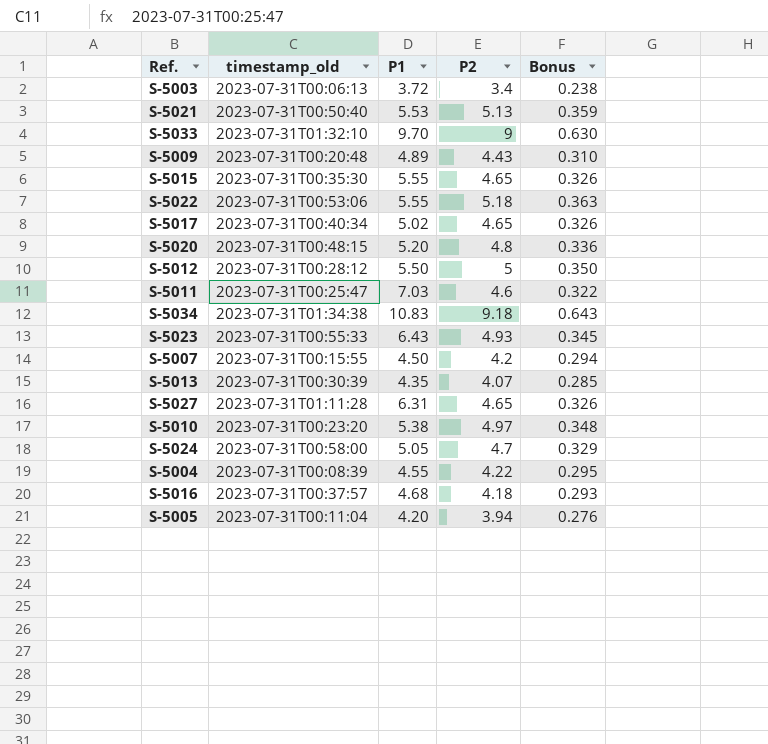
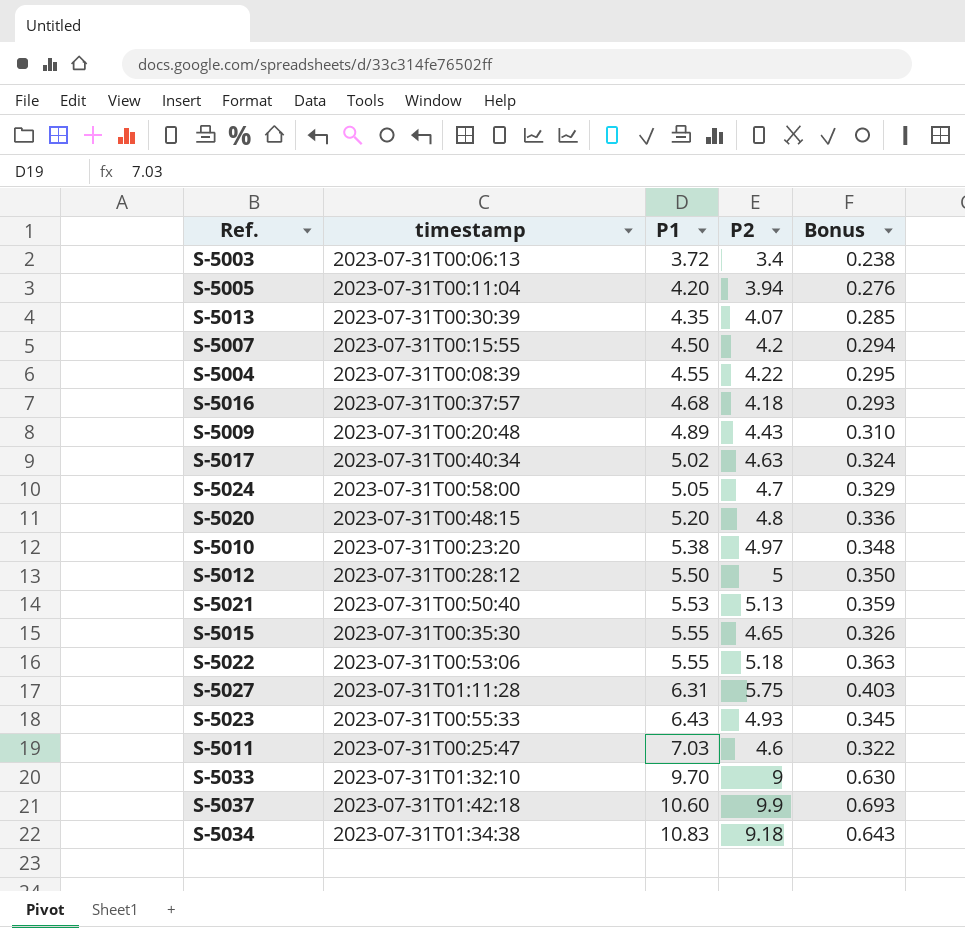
row order: none -> P1 ascending
column name: timestamp_old -> timestamp
S-5017 | P2: 4.65 -> 4.63
S-5017 | Bonus: 0.326 -> 0.324
S-5027 | P2: 4.65 -> 5.75
S-5027 | Bonus: 0.326 -> 0.403
row S-5037: none -> 2023-07-31T01:42:18 | 10.60 | 9.9 | 0.693

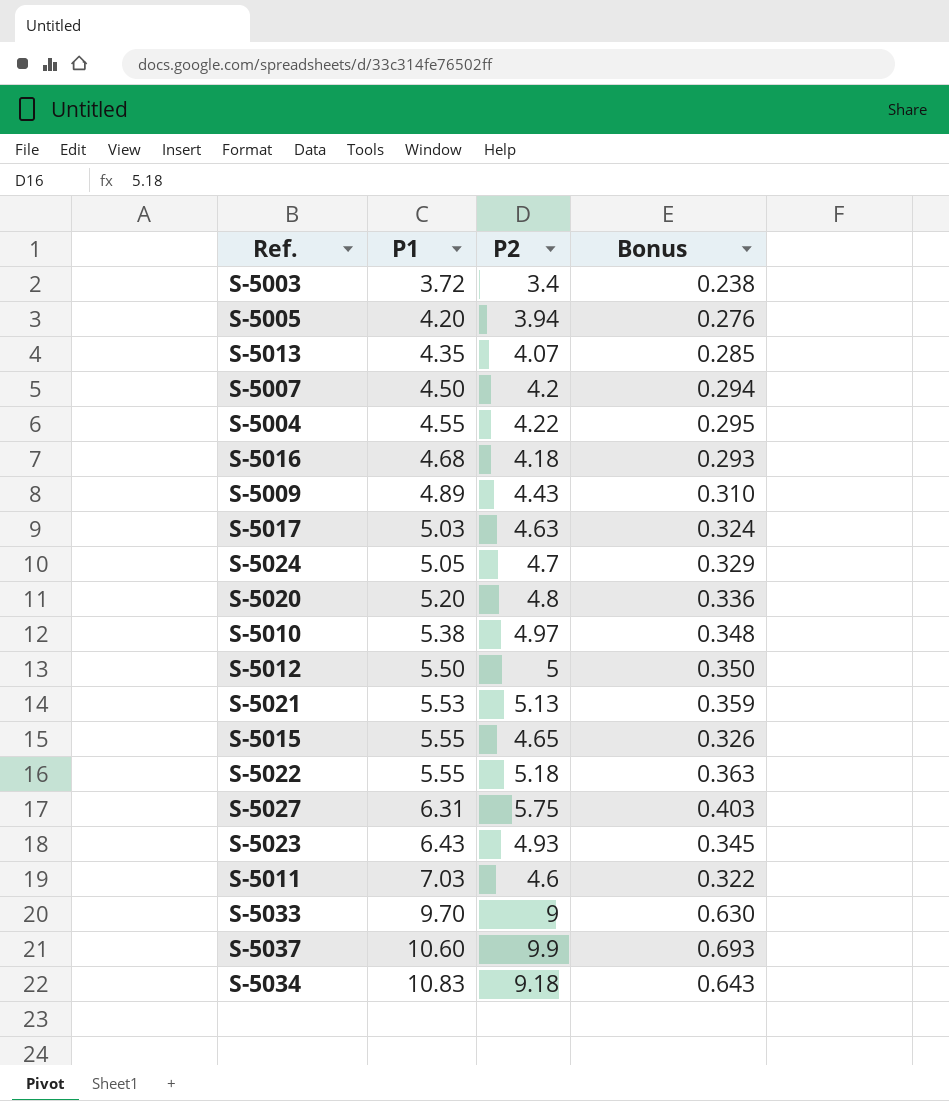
column timestamp | position: 2 -> none
S-5017 | P1: 5.02 -> 5.03

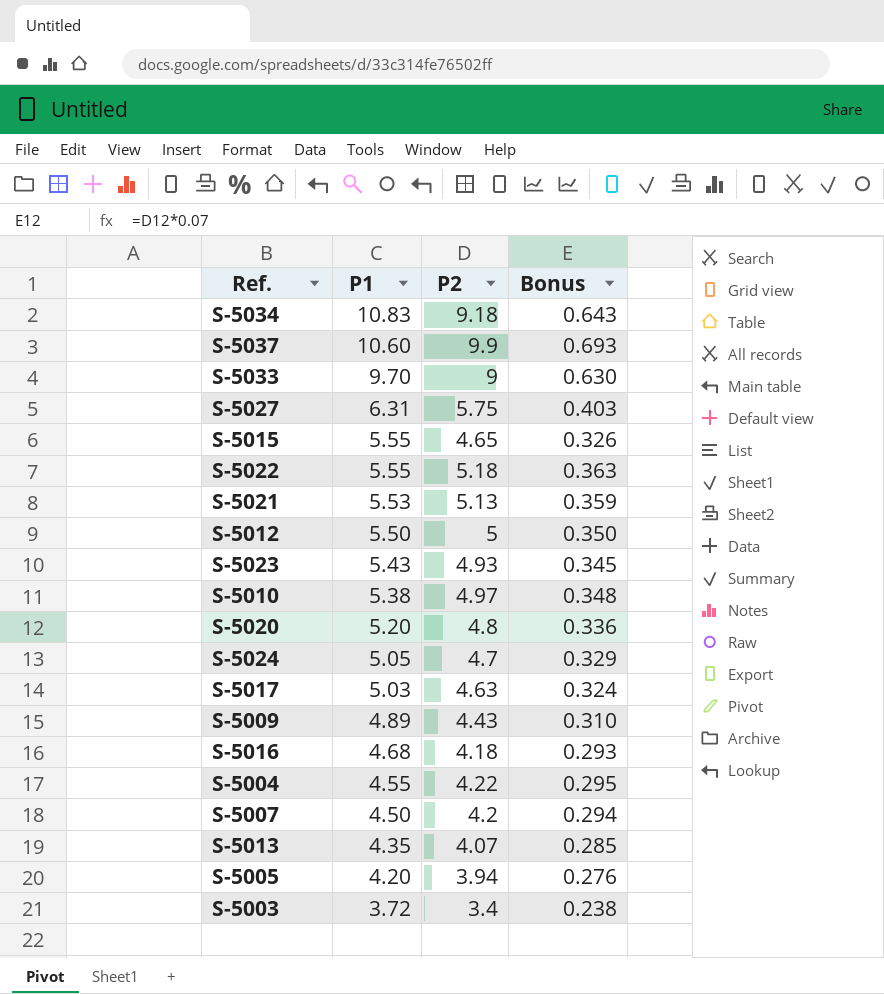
row order: P1 ascending -> P1 descending
row S-5011: 7.03 | 4.6 | 0.322 -> none
S-5023 | P1: 6.43 -> 5.43

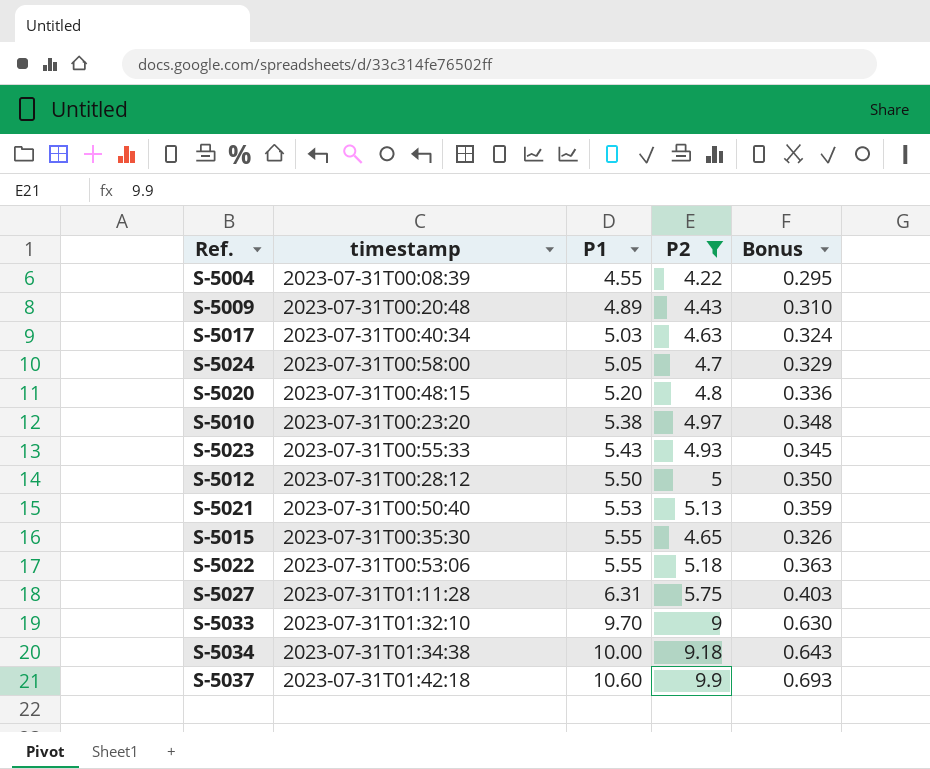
filter: none -> P2 >= 4.22
row order: P1 descending -> P1 ascending
column timestamp | position: none -> 2
S-5034 | P1: 10.83 -> 10.00

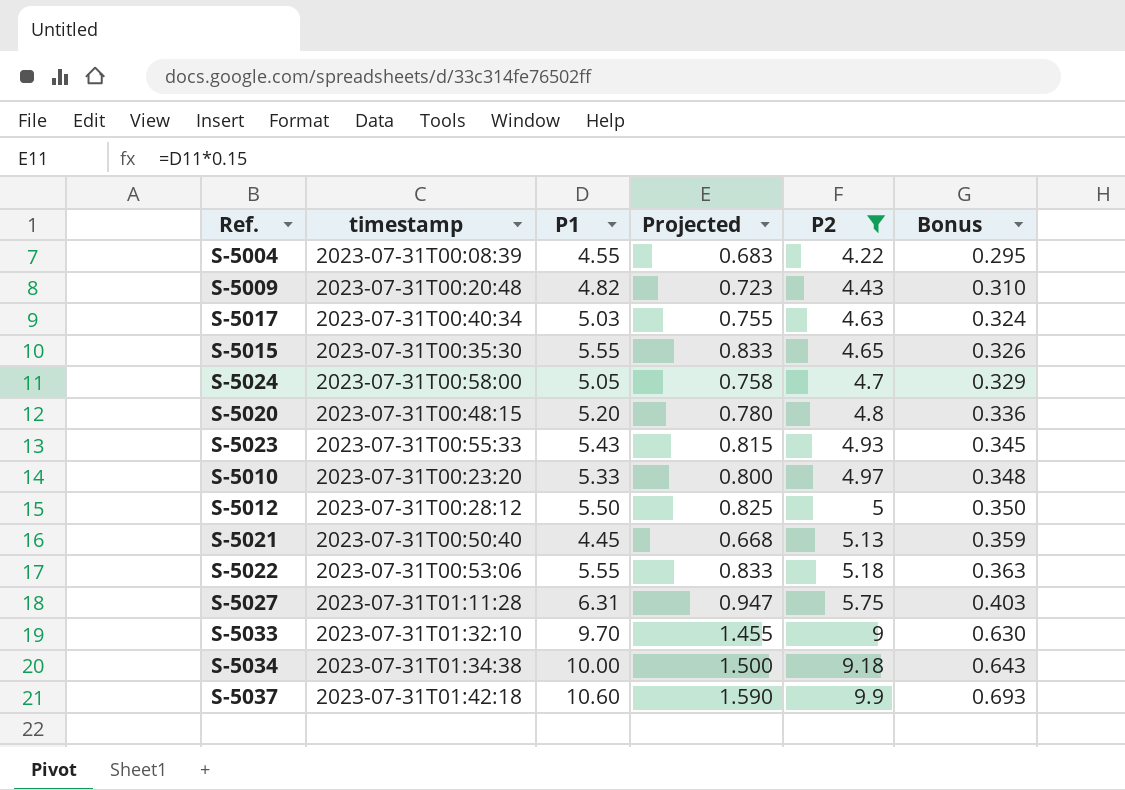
row order: P1 ascending -> P2 ascending
column Projected | formula: none -> [P1] * 0.15
S-5009 | P1: 4.89 -> 4.82
S-5010 | P1: 5.38 -> 5.33
S-5021 | P1: 5.53 -> 4.45

